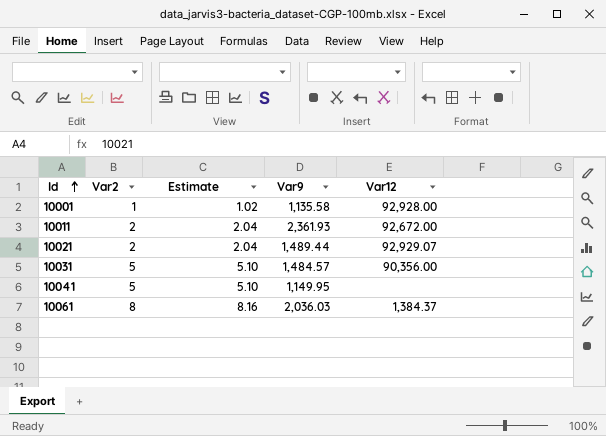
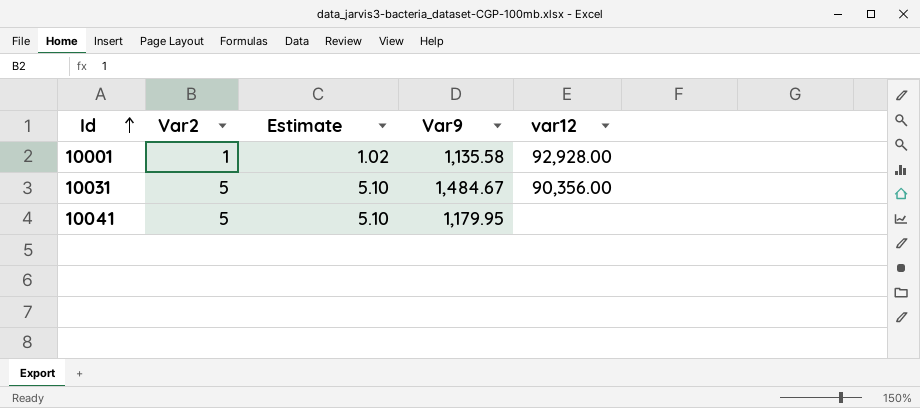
column name: Var12 -> var12
row 10011: 2 | 2.04 | 2,361.93 | 92,672.00 -> none
row 10021: 2 | 2.04 | 1,489.44 | 92,929.07 -> none
row 10061: 8 | 8.16 | 2,036.03 | 1,384.37 -> none
10031 | Var9: 1,484.57 -> 1,484.67
10041 | Var9: 1,149.95 -> 1,179.95

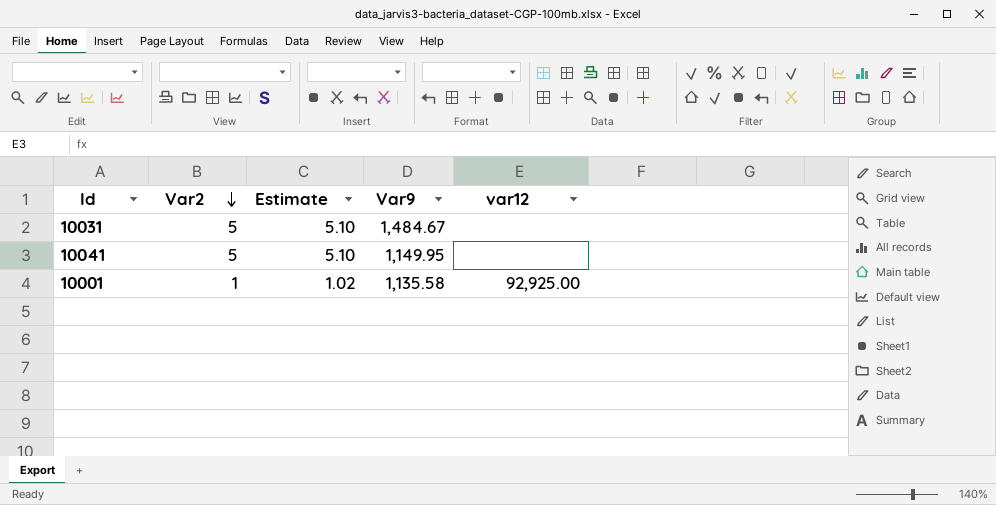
row order: Id ascending -> Var2 descending
10031 | var12: 90,356.00 -> none
10041 | Var9: 1,179.95 -> 1,149.95
10001 | var12: 92,928.00 -> 92,925.00

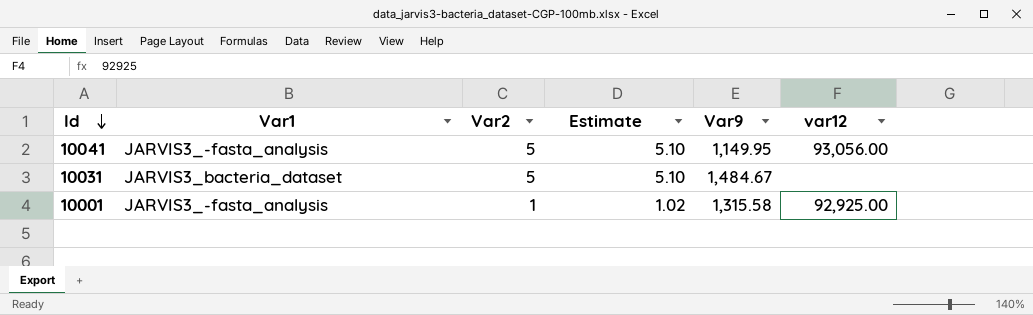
row order: Var2 descending -> Id descending
column Var1 | position: none -> 2
10041 | var12: none -> 93,056.00
10001 | Var9: 1,135.58 -> 1,315.58

